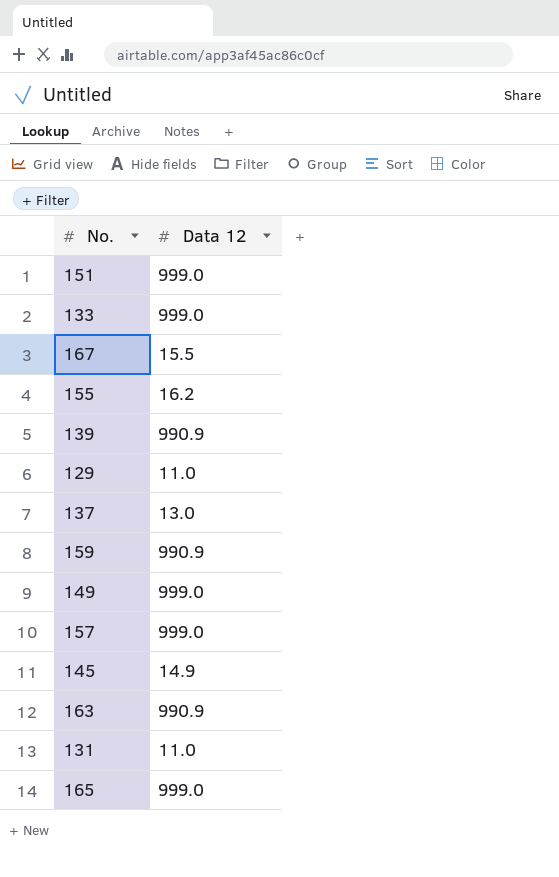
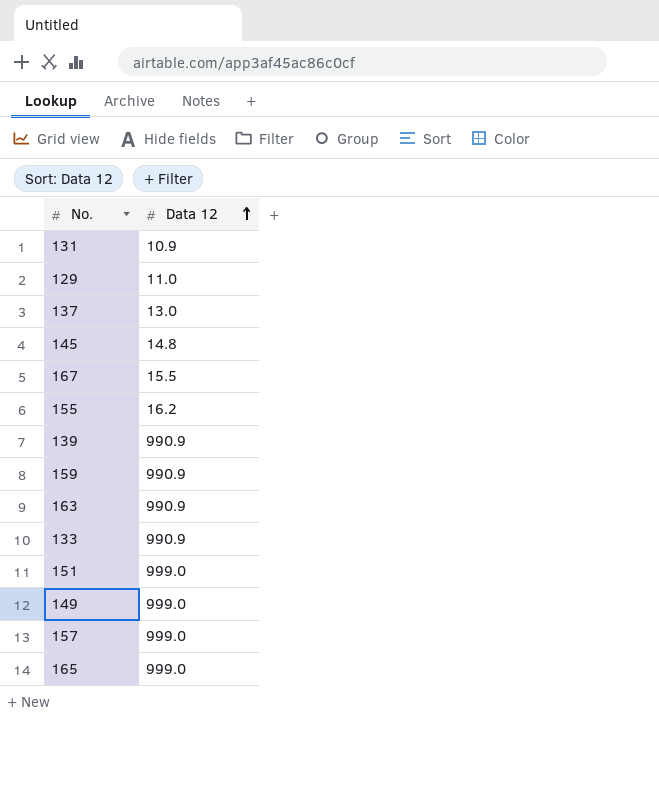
row order: none -> Data 12 ascending
131 | Data 12: 11.0 -> 10.9
145 | Data 12: 14.9 -> 14.8
133 | Data 12: 999.0 -> 990.9

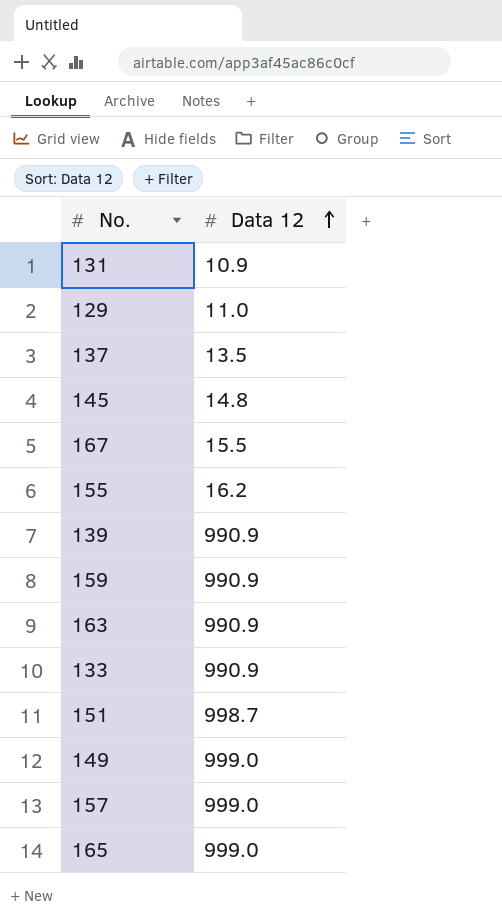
137 | Data 12: 13.0 -> 13.5
151 | Data 12: 999.0 -> 998.7

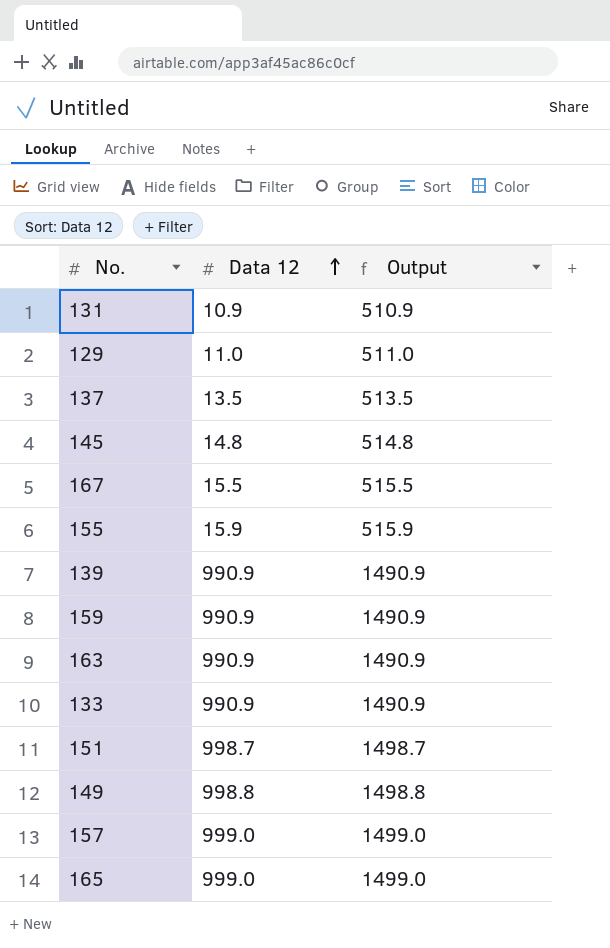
column Output | formula: none -> [Data 12] + 500
155 | Data 12: 16.2 -> 15.9
149 | Data 12: 999.0 -> 998.8

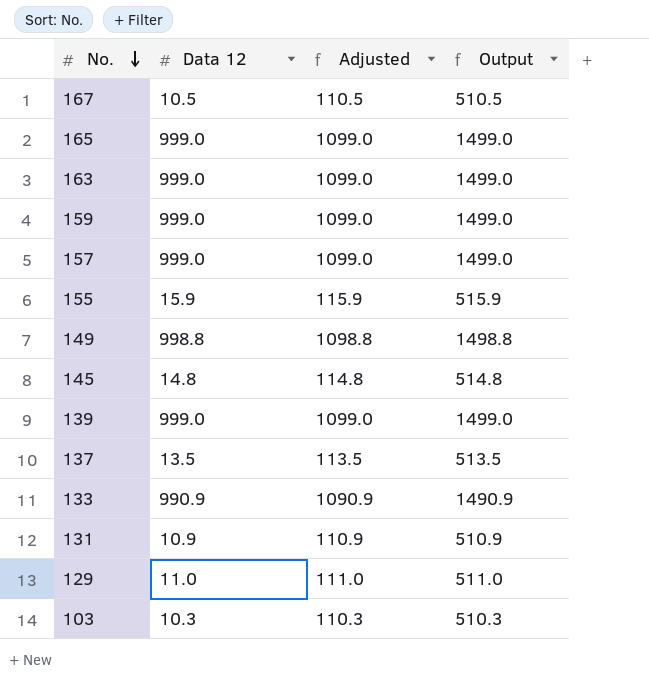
row order: Data 12 ascending -> No. descending
column Adjusted | formula: none -> [Data 12] + 100
row 151: 998.7 | 1498.7 -> none
167 | Data 12: 15.5 -> 10.5
167 | Output: 515.5 -> 510.5
163 | Data 12: 990.9 -> 999.0
163 | Output: 1490.9 -> 1499.0
159 | Data 12: 990.9 -> 999.0
159 | Output: 1490.9 -> 1499.0
139 | Data 12: 990.9 -> 999.0
139 | Output: 1490.9 -> 1499.0
row 103: none -> 10.3 | 110.3 | 510.3

